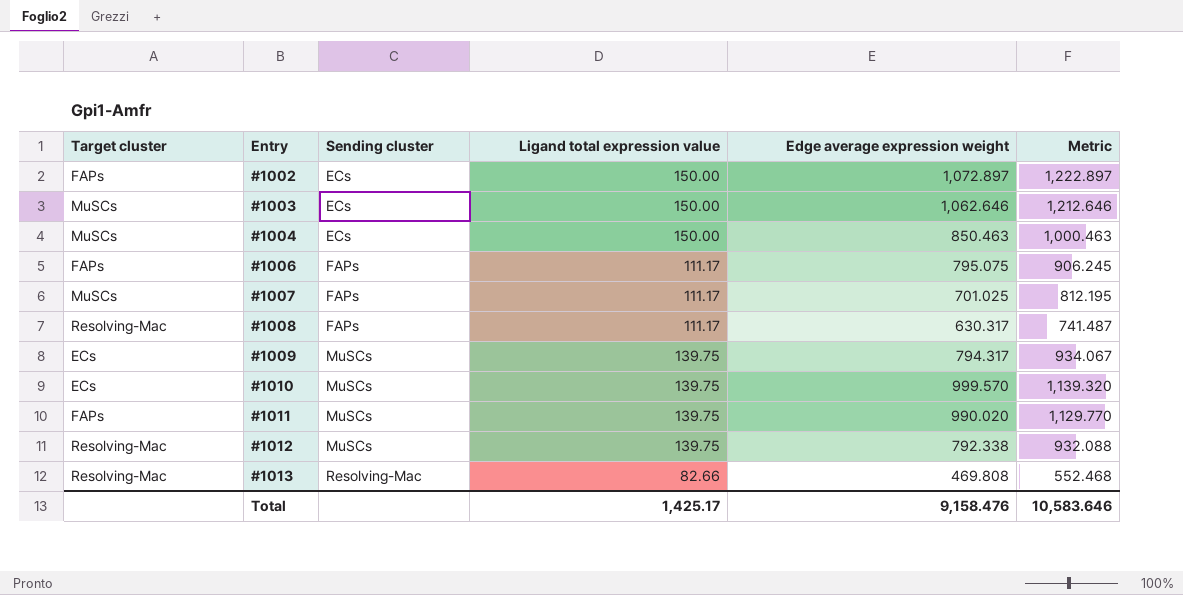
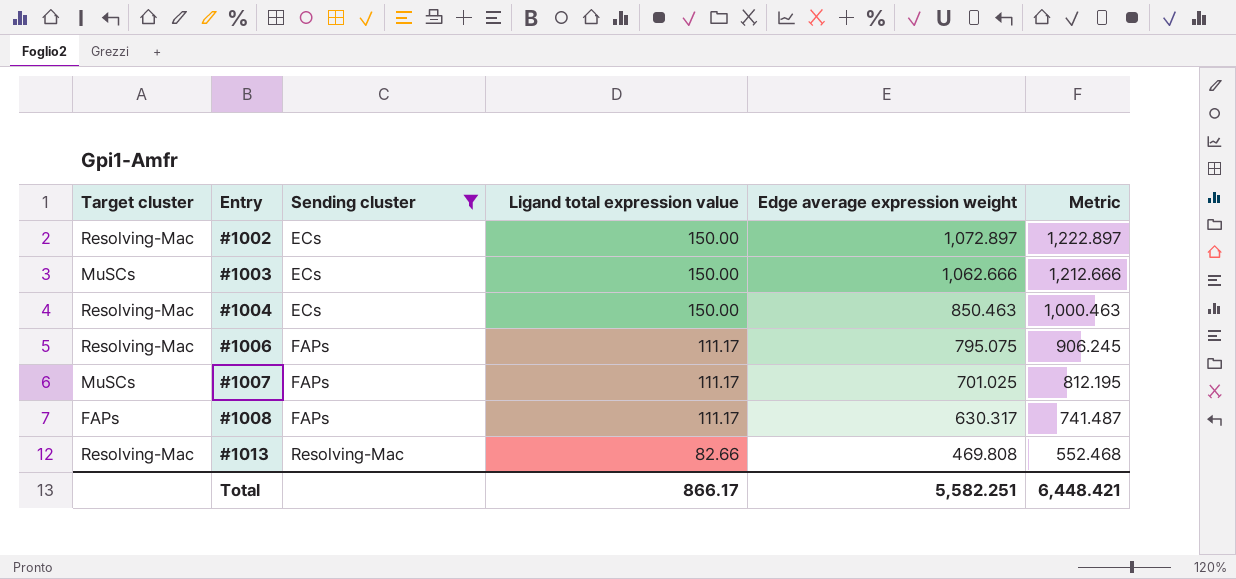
filter: none -> Sending cluster != MuSCs
#1002 | Target cluster: FAPs -> Resolving-Mac
#1003 | Edge average expression weight: 1,062.646 -> 1,062.666
#1003 | Metric: 1,212.646 -> 1,212.666
#1004 | Target cluster: MuSCs -> Resolving-Mac
#1006 | Target cluster: FAPs -> Resolving-Mac
#1008 | Target cluster: Resolving-Mac -> FAPs
Total | Ligand total expression value: 1,425.17 -> 866.17
Total | Edge average expression weight: 9,158.476 -> 5,582.251
Total | Metric: 10,583.646 -> 6,448.421

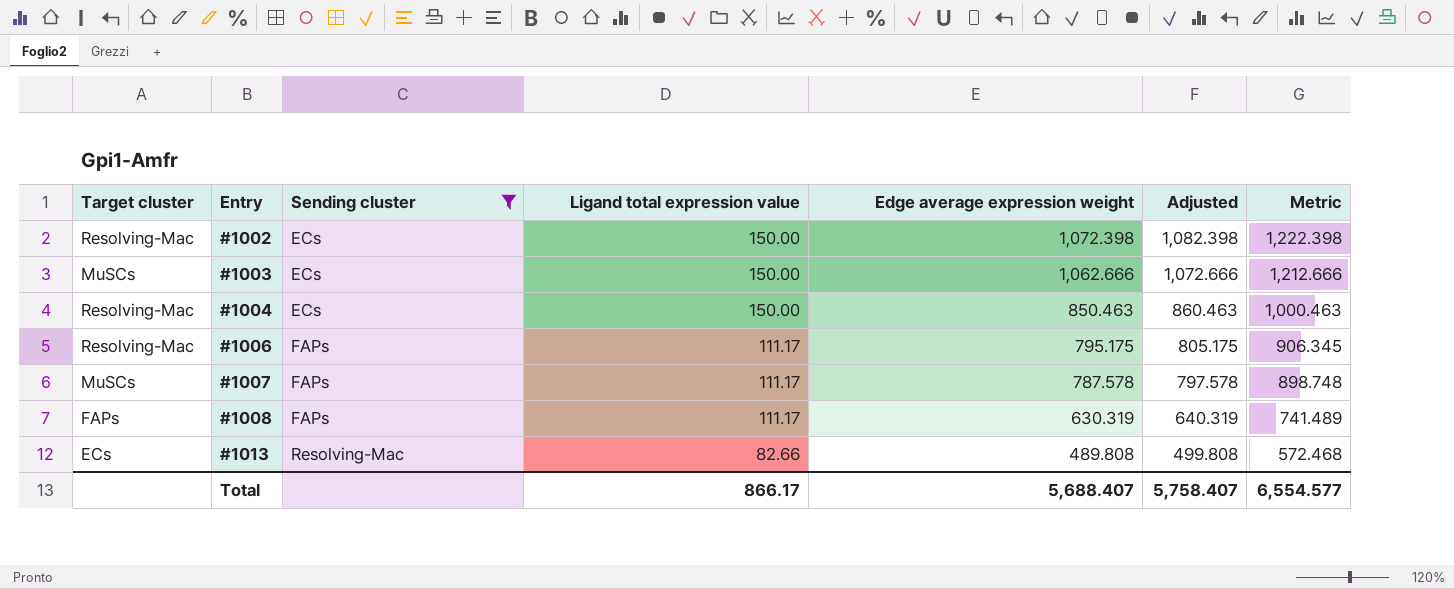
column Adjusted | formula: none -> [Edge average expression weight] + 10
#1002 | Edge average expression weight: 1,072.897 -> 1,072.398
#1002 | Metric: 1,222.897 -> 1,222.398
#1006 | Edge average expression weight: 795.075 -> 795.175
#1006 | Metric: 906.245 -> 906.345
#1007 | Edge average expression weight: 701.025 -> 787.578
#1007 | Metric: 812.195 -> 898.748
#1008 | Edge average expression weight: 630.317 -> 630.319
#1008 | Metric: 741.487 -> 741.489
#1013 | Target cluster: Resolving-Mac -> ECs
#1013 | Edge average expression weight: 469.808 -> 489.808
#1013 | Metric: 552.468 -> 572.468
Total | Edge average expression weight: 5,582.251 -> 5,688.407
Total | Metric: 6,448.421 -> 6,554.577

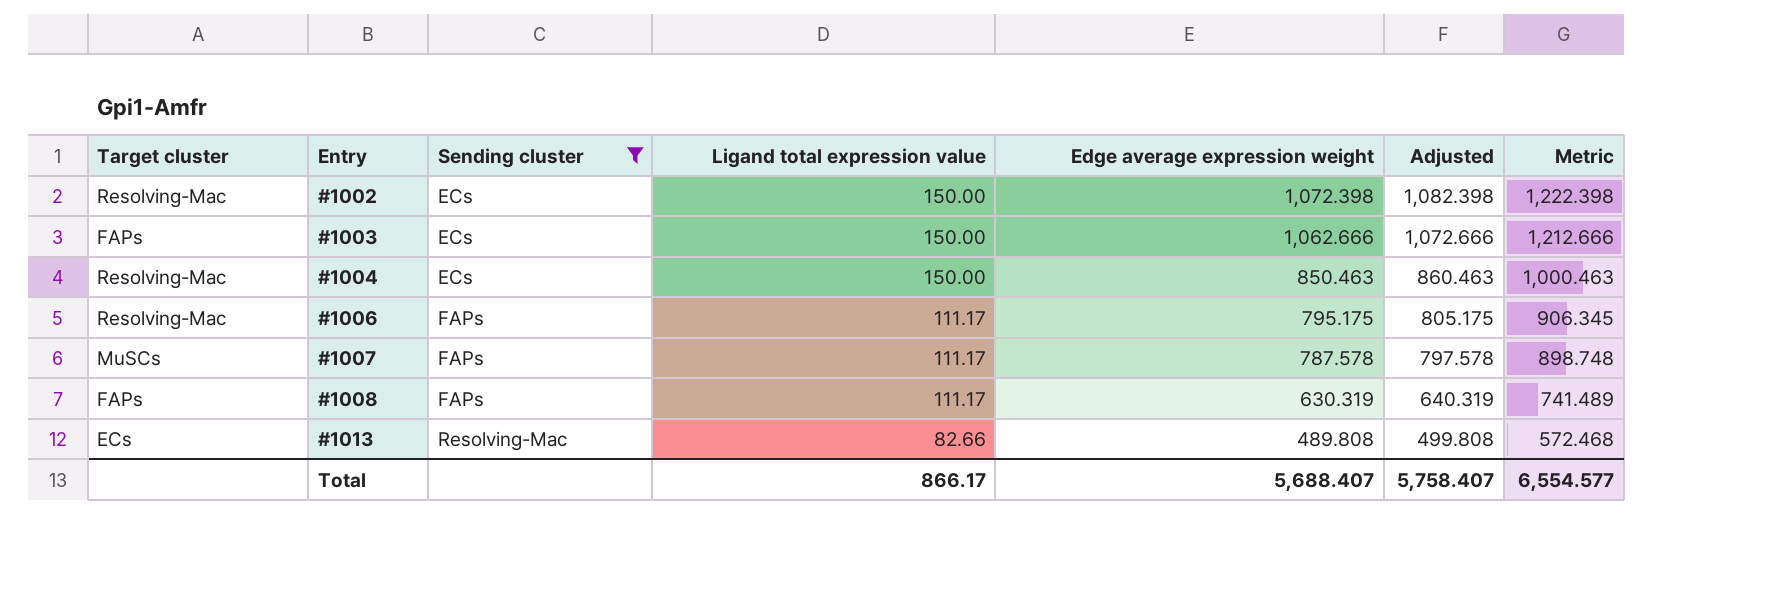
#1003 | Target cluster: MuSCs -> FAPs

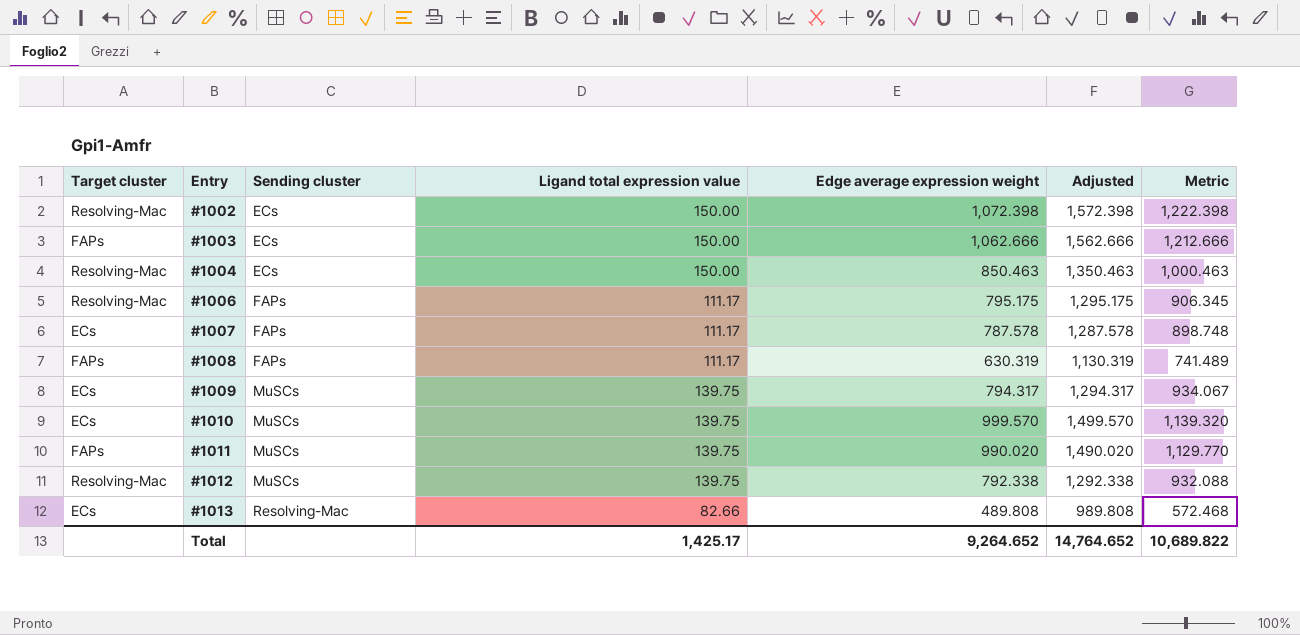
filter: Sending cluster != MuSCs -> none
column Adjusted | formula: [Edge average expression weight] + 10 -> [Edge average expression weight] + 500
#1007 | Target cluster: MuSCs -> ECs
Total | Ligand total expression value: 866.17 -> 1,425.17
Total | Edge average expression weight: 5,688.407 -> 9,264.652
Total | Adjusted: 5,758.407 -> 14,764.652
Total | Metric: 6,554.577 -> 10,689.822

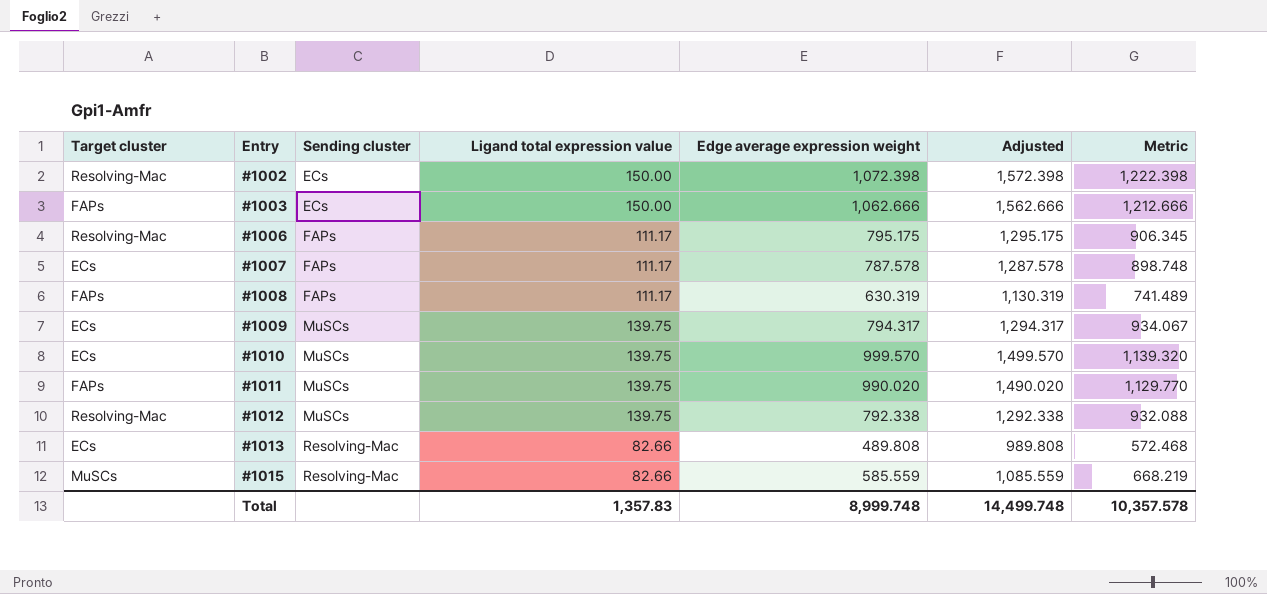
row #1004: Resolving-Mac | ECs | 150.00 | 850.463 | 1,350.463 | 1,000.463 -> none
row #1015: none -> MuSCs | Resolving-Mac | 82.66 | 585.559 | 1,085.559 | 668.219
Total | Ligand total expression value: 1,425.17 -> 1,357.83
Total | Edge average expression weight: 9,264.652 -> 8,999.748
Total | Adjusted: 14,764.652 -> 14,499.748
Total | Metric: 10,689.822 -> 10,357.578

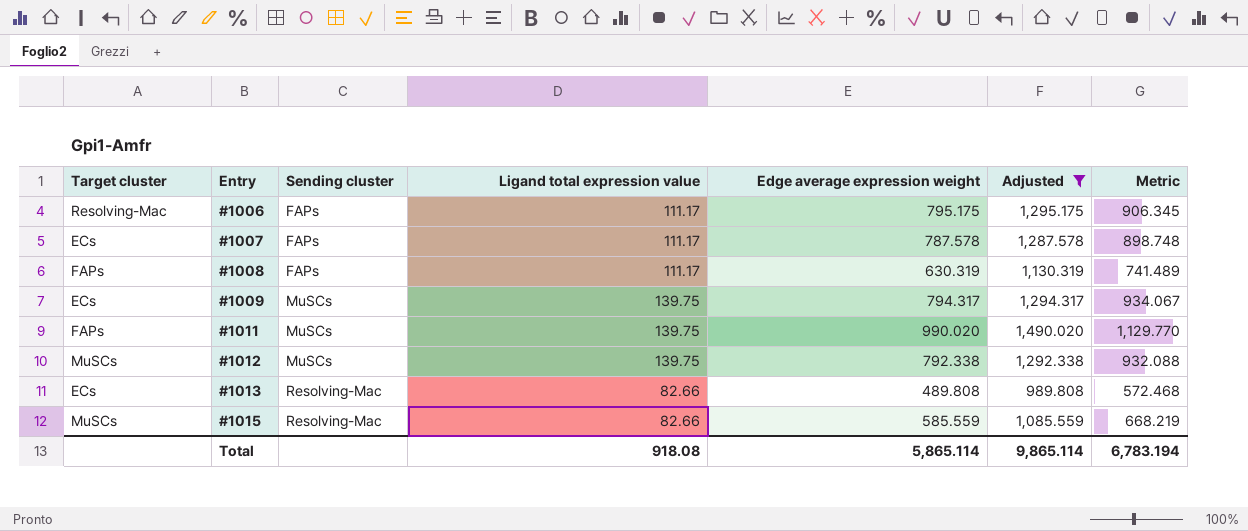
filter: none -> Adjusted <= 1,490.020
#1012 | Target cluster: Resolving-Mac -> MuSCs
Total | Ligand total expression value: 1,357.83 -> 918.08
Total | Edge average expression weight: 8,999.748 -> 5,865.114
Total | Adjusted: 14,499.748 -> 9,865.114
Total | Metric: 10,357.578 -> 6,783.194

